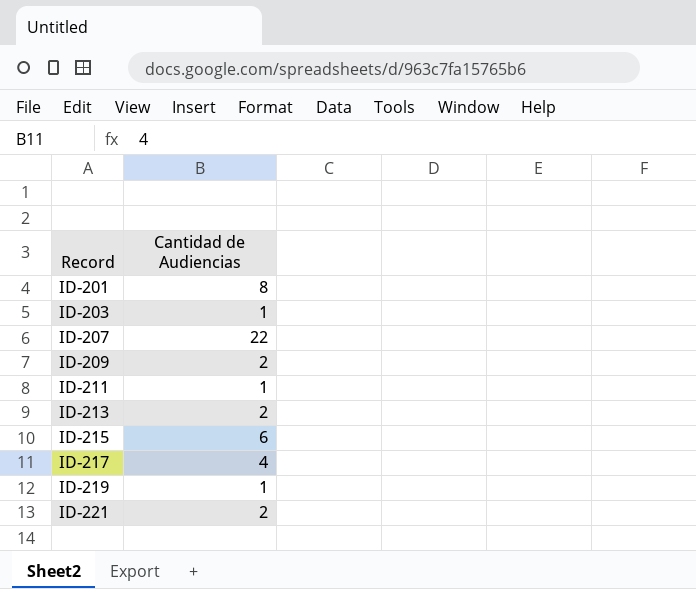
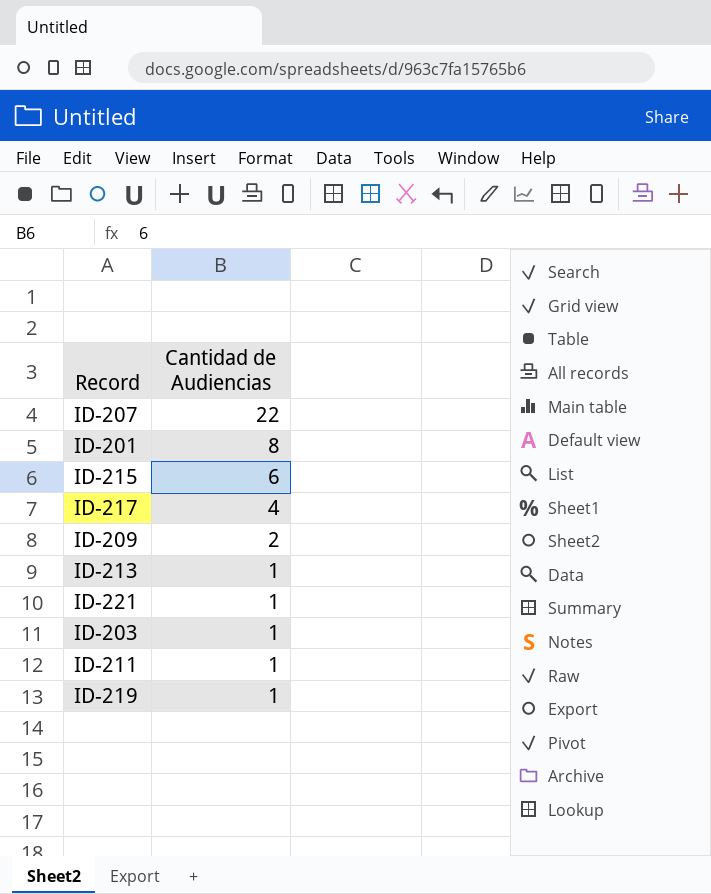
row order: Record ascending -> Cantidad de Audiencias descending
ID-213 | Cantidad de Audiencias: 2 -> 1
ID-221 | Cantidad de Audiencias: 2 -> 1

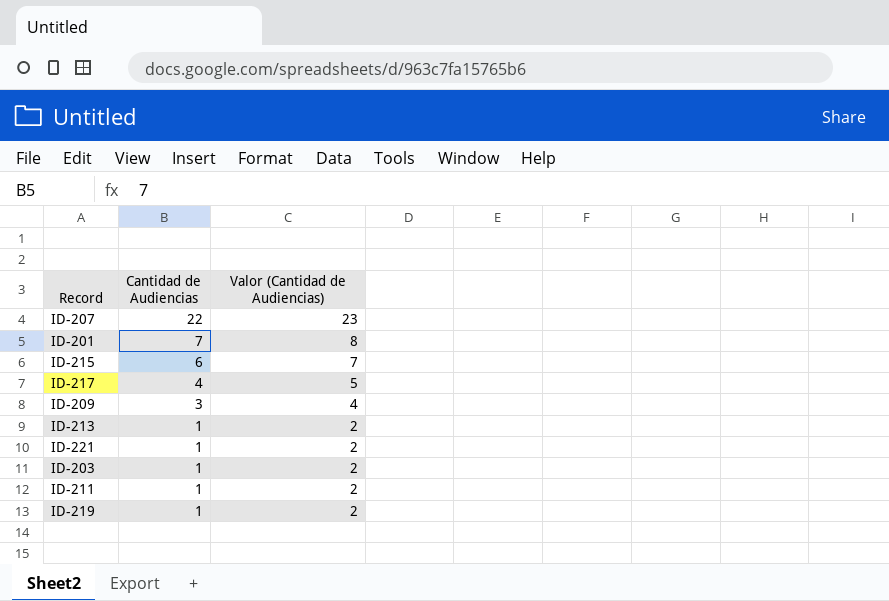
column Valor (Cantidad de Audiencias) | formula: none -> [Cantidad de Audiencias] + 1
ID-201 | Cantidad de Audiencias: 8 -> 7
ID-209 | Cantidad de Audiencias: 2 -> 3

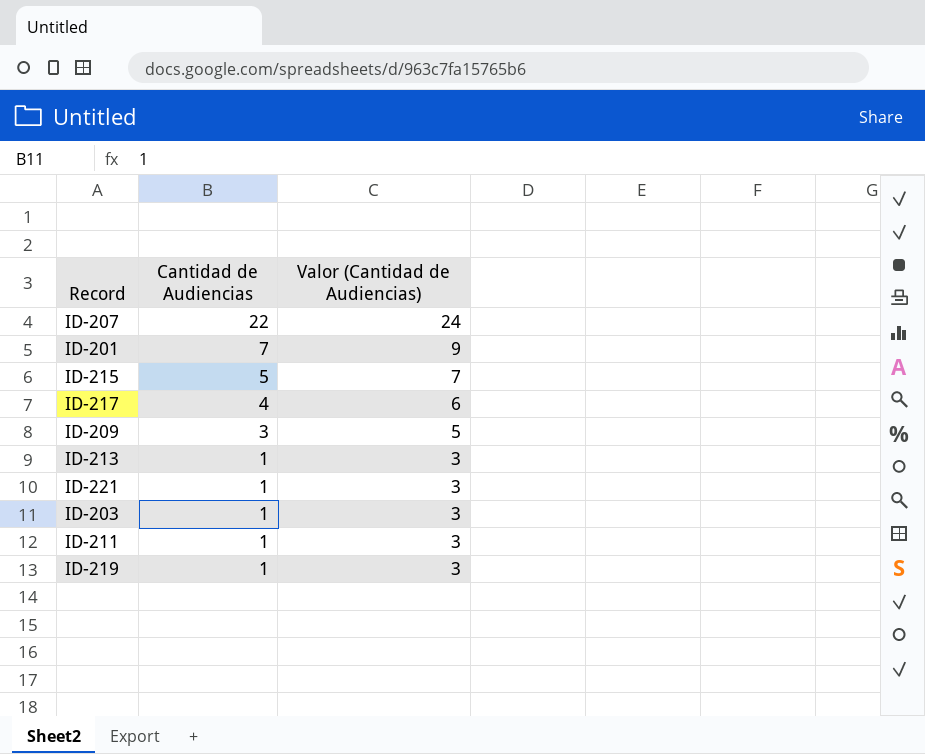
column Valor (Cantidad de Audiencias) | formula: [Cantidad de Audiencias] + 1 -> [Cantidad de Audiencias] + 2
ID-215 | Cantidad de Audiencias: 6 -> 5

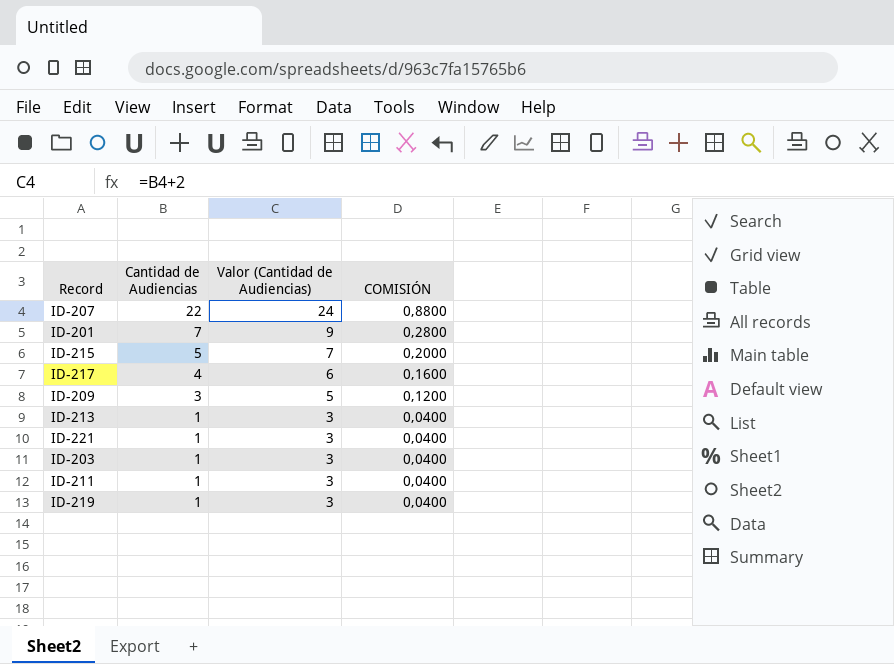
column COMISIÓN | formula: none -> [Cantidad de Audiencias] * 0,04

